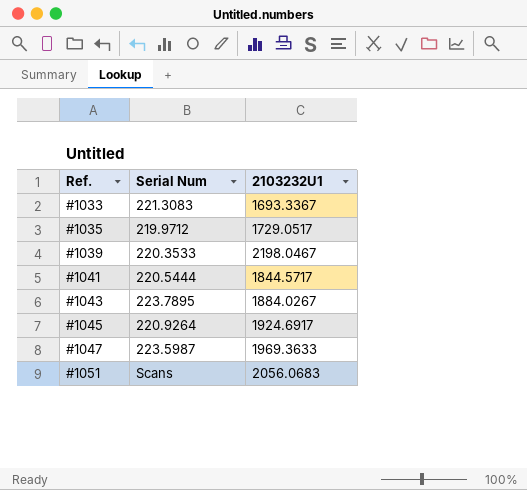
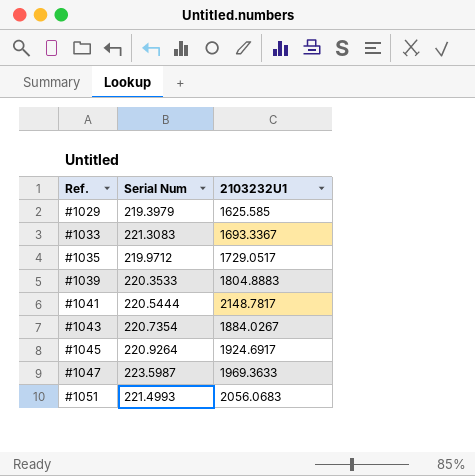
row #1029: none -> 219.3979 | 1625.585
#1039 | 2103232U1: 2198.0467 -> 1804.8883
#1041 | 2103232U1: 1844.5717 -> 2148.7817
#1043 | Serial Num: 223.7895 -> 220.7354
#1051 | Serial Num: Scans -> 221.4993

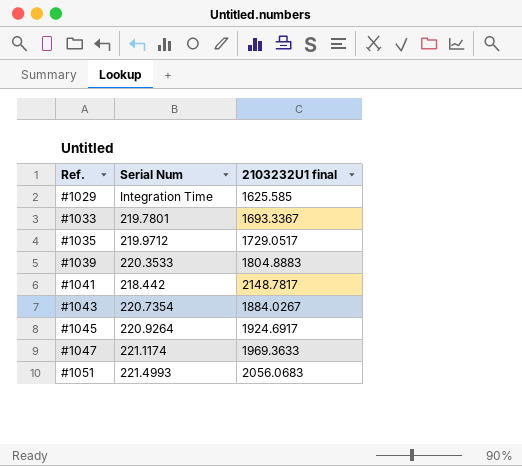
column name: 2103232U1 -> 2103232U1 final
#1029 | Serial Num: 219.3979 -> Integration Time
#1033 | Serial Num: 221.3083 -> 219.7801
#1041 | Serial Num: 220.5444 -> 218.442
#1047 | Serial Num: 223.5987 -> 221.1174

